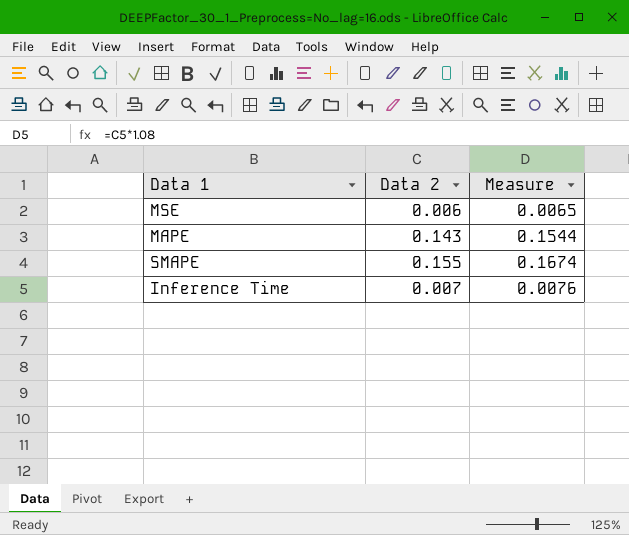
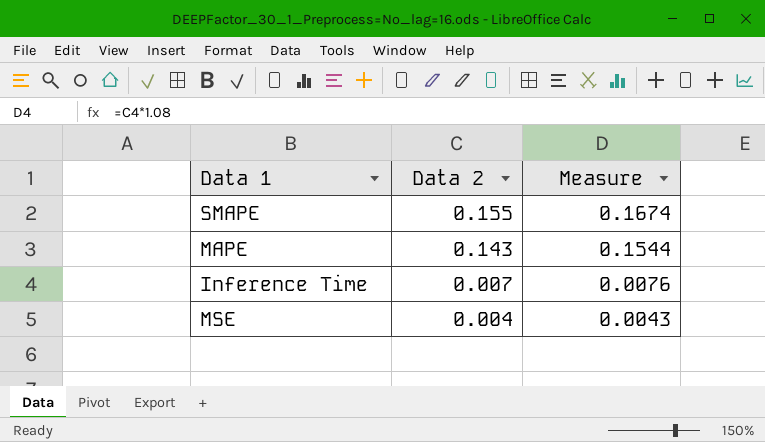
row order: none -> Data 2 descending
MSE | Data 2: 0.006 -> 0.004
MSE | Measure: 0.0065 -> 0.0043

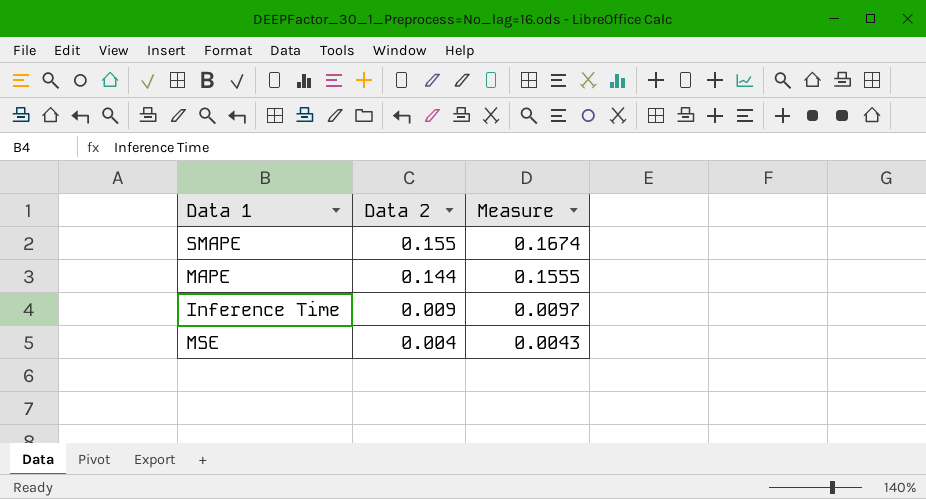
MAPE | Data 2: 0.143 -> 0.144
MAPE | Measure: 0.1544 -> 0.1555
Inference Time | Data 2: 0.007 -> 0.009
Inference Time | Measure: 0.0076 -> 0.0097

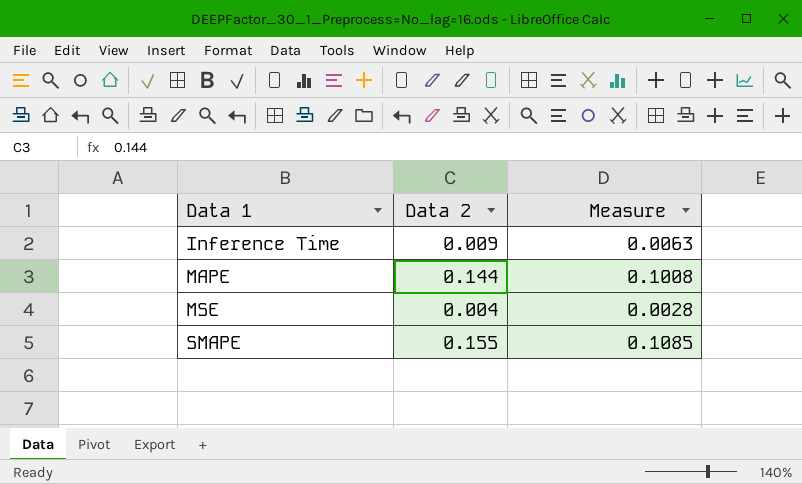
row order: Data 2 descending -> Data 1 ascending
column Measure | formula: [Data 2] * 1.08 -> [Data 2] * 0.7

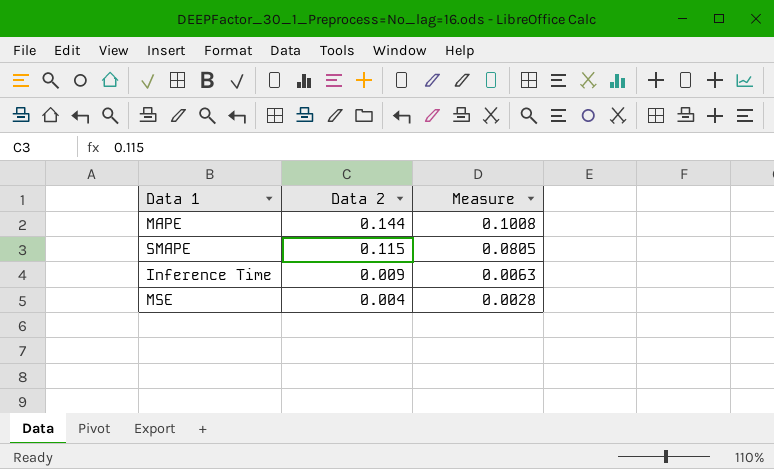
row order: Data 1 ascending -> Data 2 descending
SMAPE | Data 2: 0.155 -> 0.115
SMAPE | Measure: 0.1085 -> 0.0805

